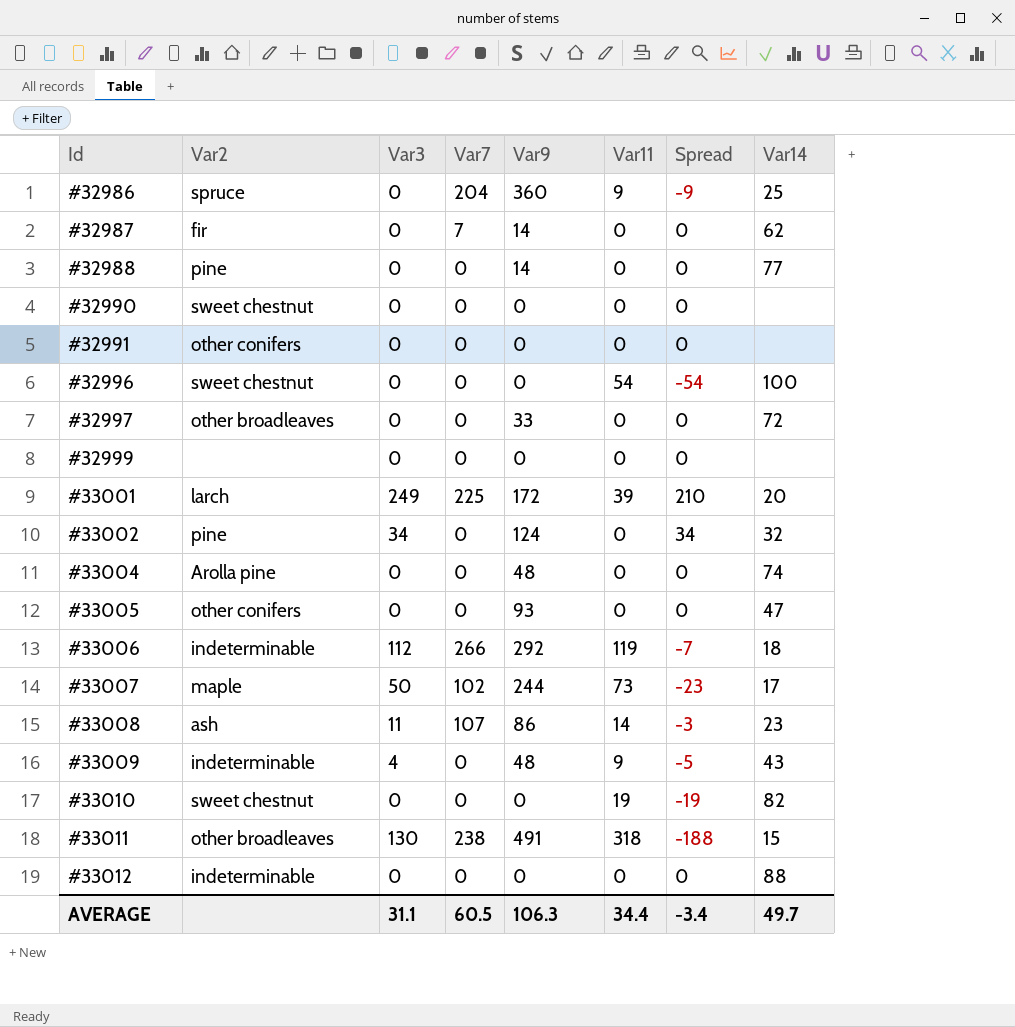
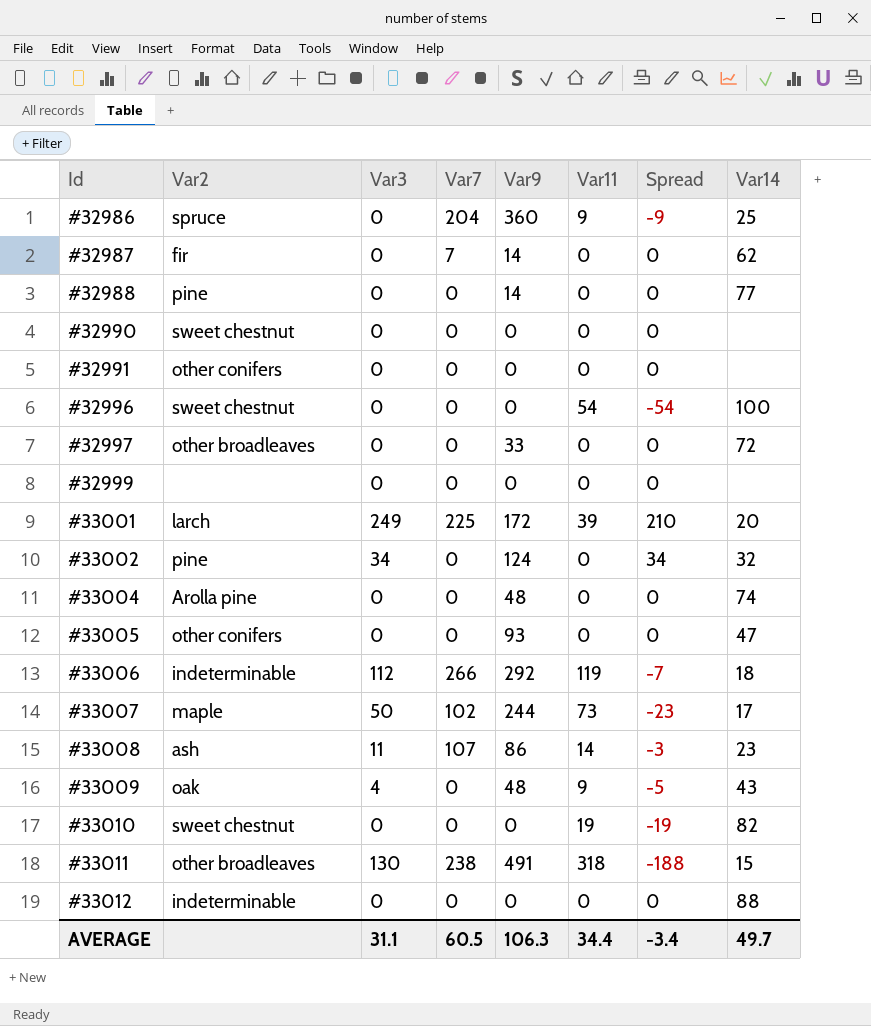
#33009 | Var2: indeterminable -> oak

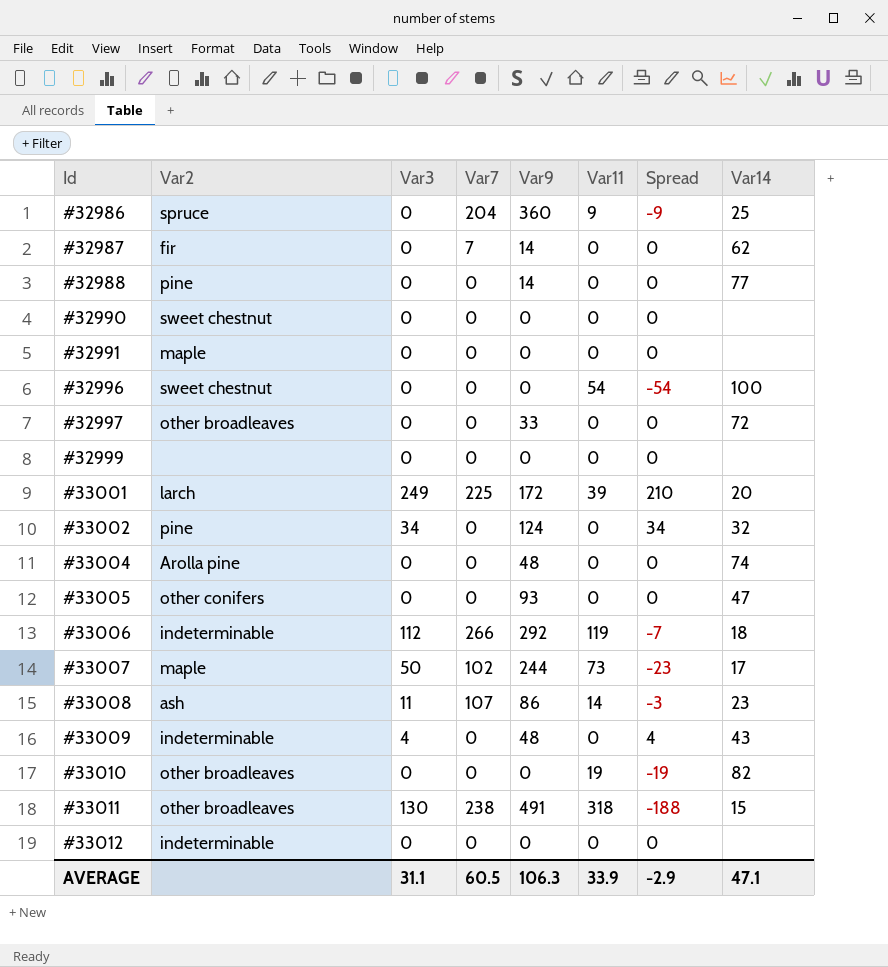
#32991 | Var2: other conifers -> maple
#33009 | Var2: oak -> indeterminable
#33009 | Var11: 9 -> 0
#33009 | Spread: -5 -> 4
#33010 | Var2: sweet chestnut -> other broadleaves
#33012 | Var14: 88 -> none
AVERAGE | Var11: 34.4 -> 33.9
AVERAGE | Spread: -3.4 -> -2.9
AVERAGE | Var14: 49.7 -> 47.1

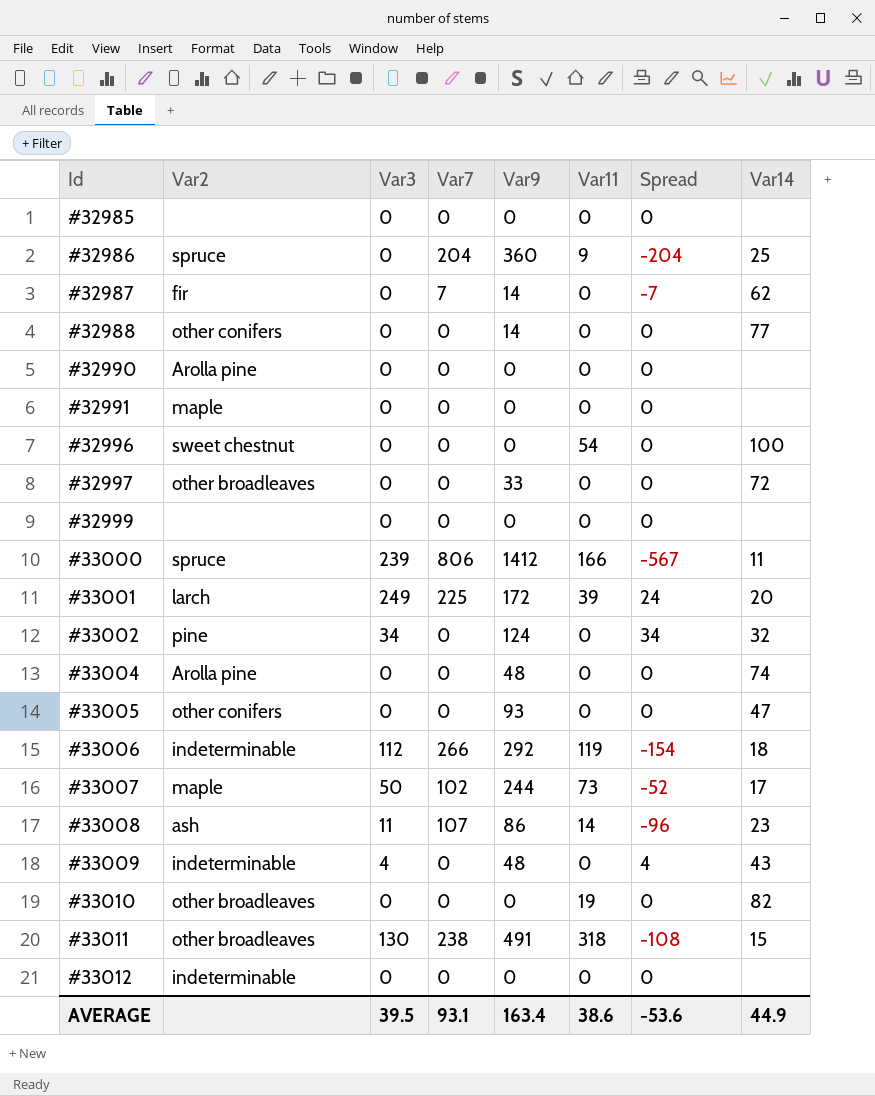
column Spread | formula: [Var3] - [Var11] -> [Var3] - [Var7]
row #32985: none -> none | 0 | 0 | 0 | 0 | 0 | none
#32988 | Var2: pine -> other conifers
#32990 | Var2: sweet chestnut -> Arolla pine
row #33000: none -> spruce | 239 | 806 | 1412 | 166 | -567 | 11
AVERAGE | Var3: 31.1 -> 39.5
AVERAGE | Var7: 60.5 -> 93.1
AVERAGE | Var9: 106.3 -> 163.4
AVERAGE | Var11: 33.9 -> 38.6
AVERAGE | Spread: -2.9 -> -53.6
AVERAGE | Var14: 47.1 -> 44.9

